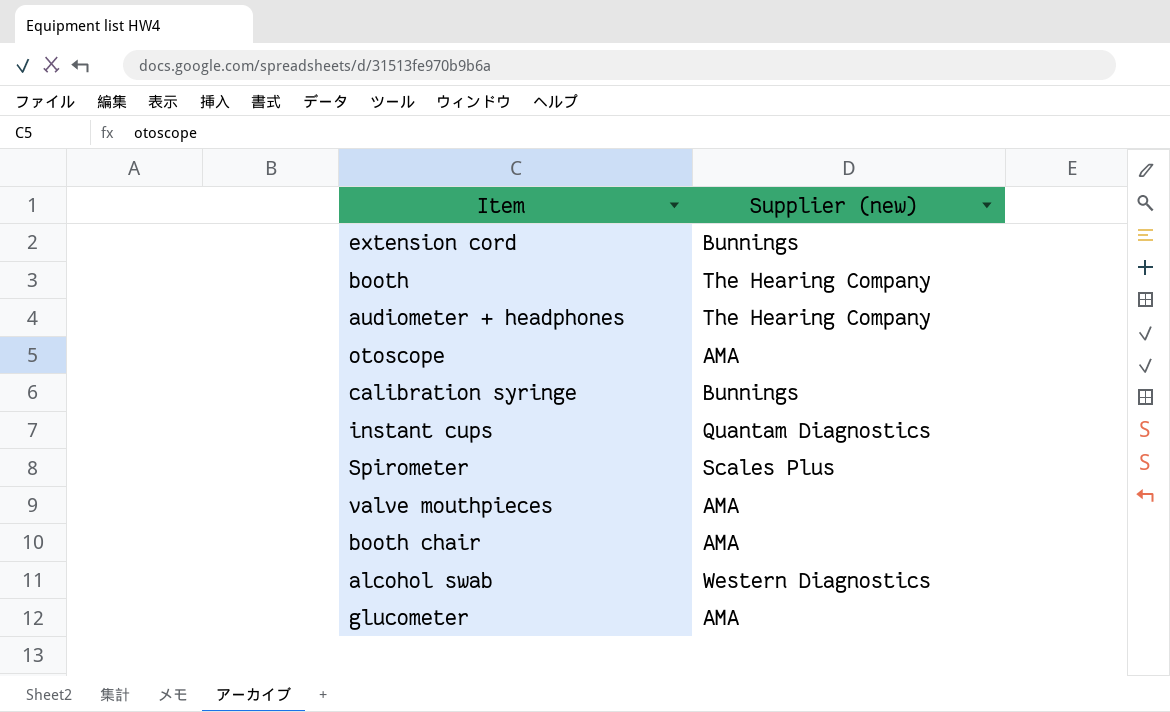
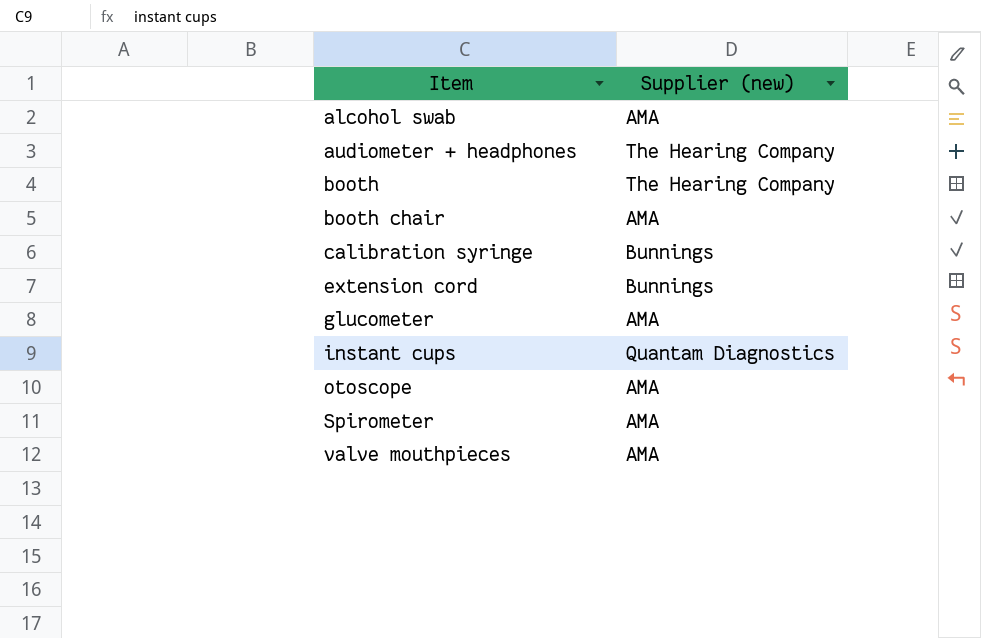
row order: none -> Item ascending
alcohol swab | Supplier (new): Western Diagnostics -> AMA
Spirometer | Supplier (new): Scales Plus -> AMA

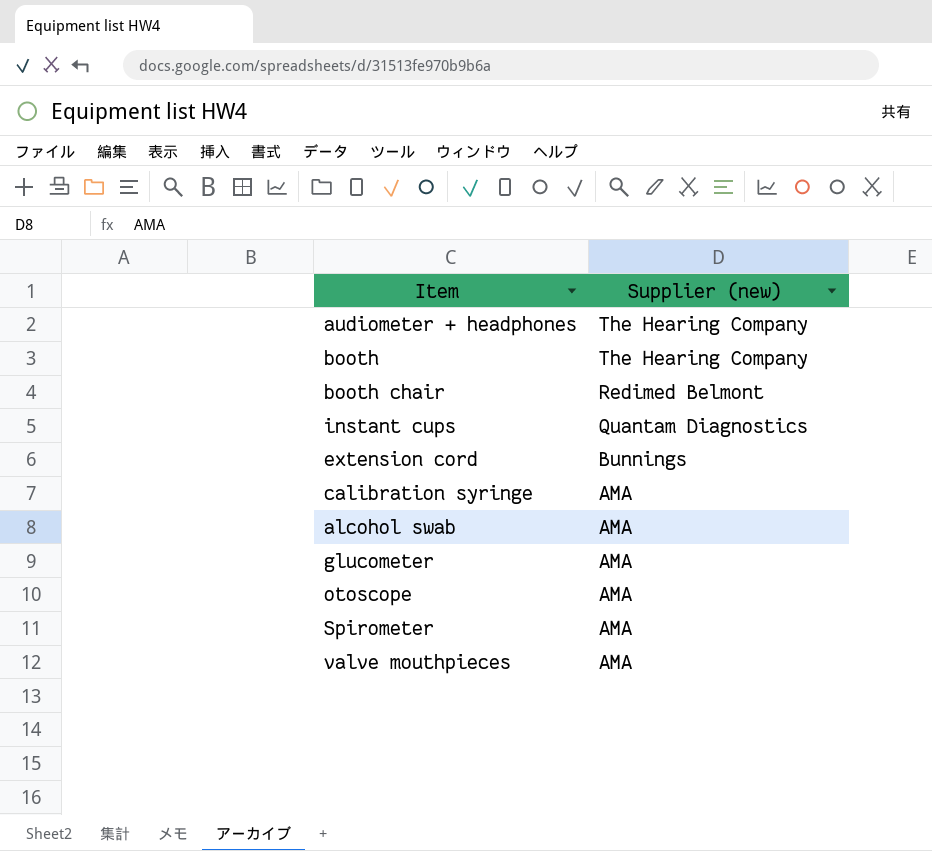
row order: Item ascending -> Supplier (new) descending
booth chair | Supplier (new): AMA -> Redimed Belmont
calibration syringe | Supplier (new): Bunnings -> AMA

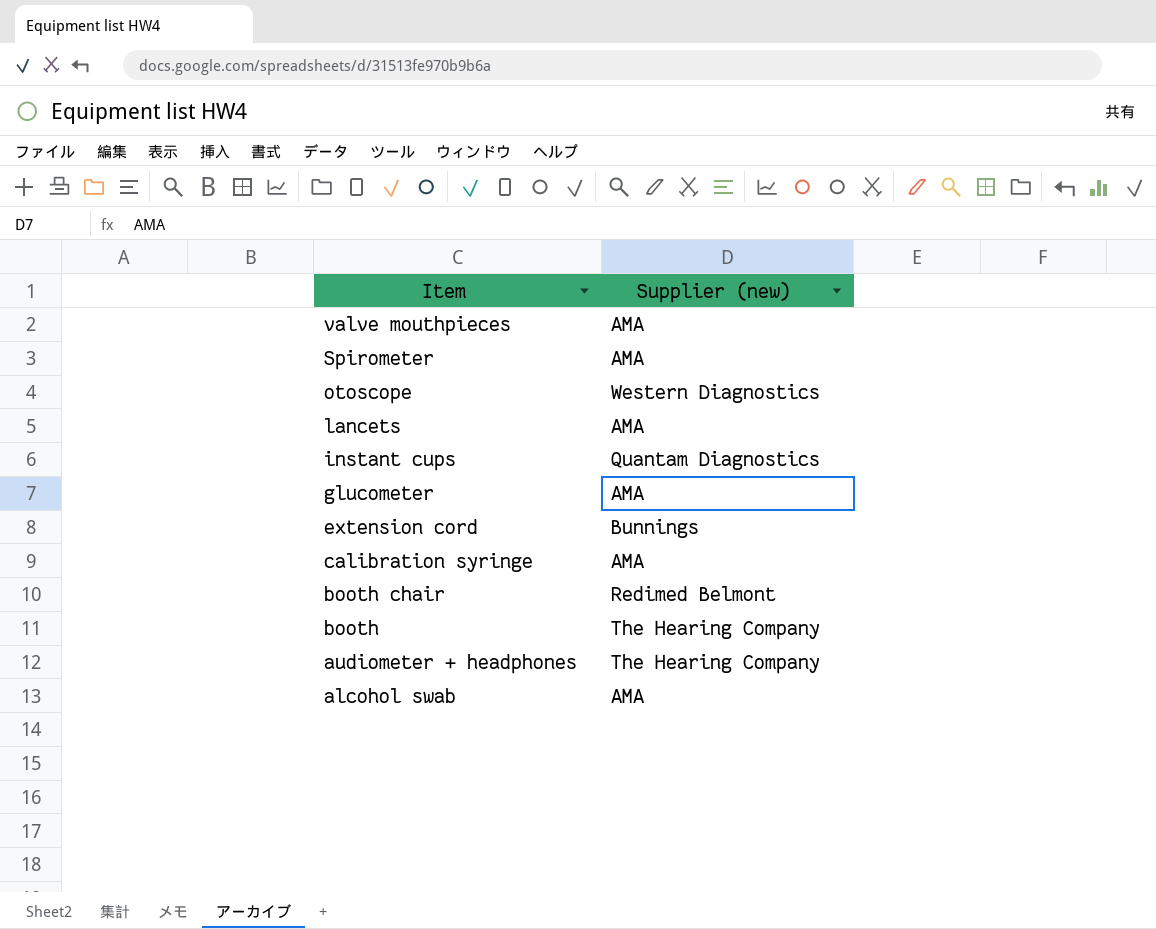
row order: Supplier (new) descending -> Item descending
otoscope | Supplier (new): AMA -> Western Diagnostics
row lancets: none -> AMA

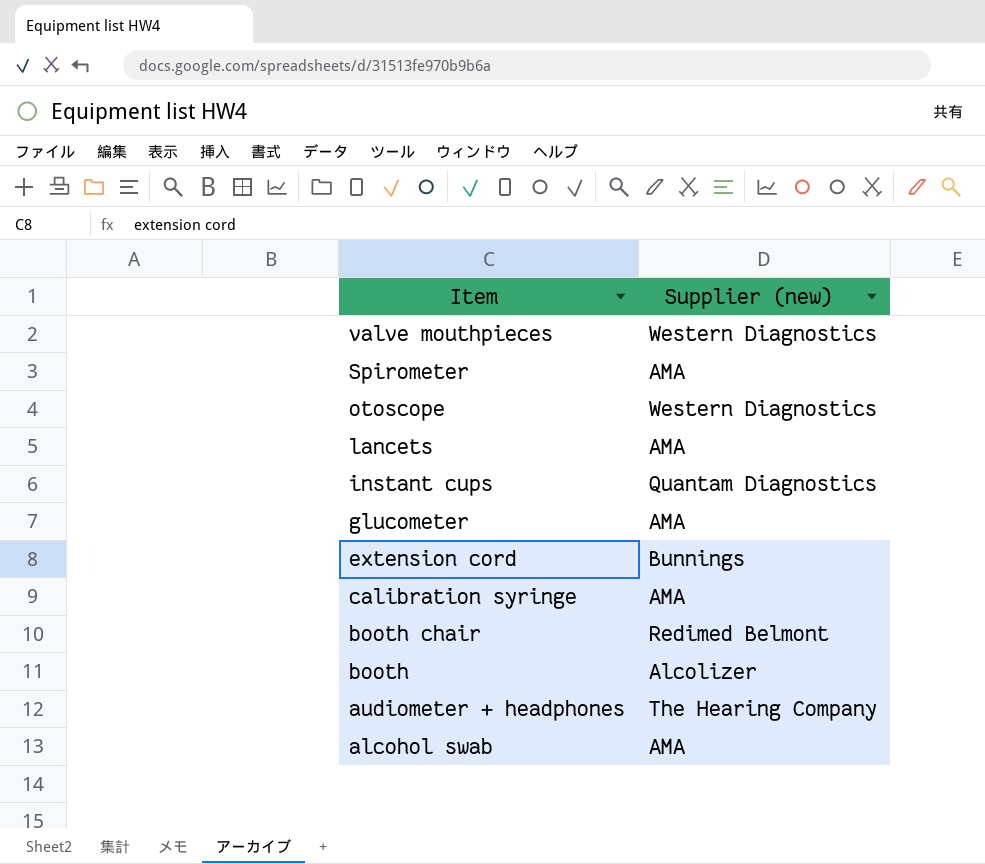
valve mouthpieces | Supplier (new): AMA -> Western Diagnostics
booth | Supplier (new): The Hearing Company -> Alcolizer

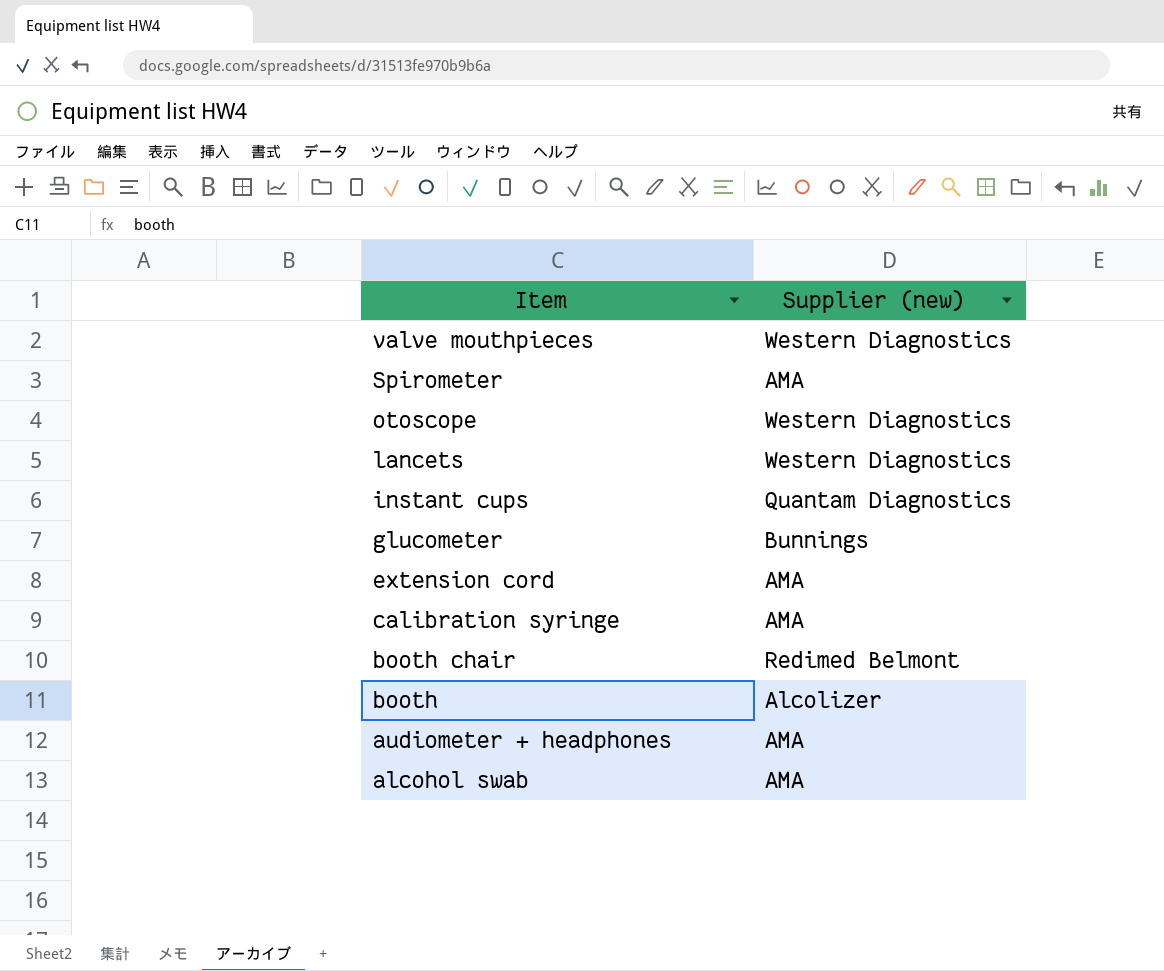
lancets | Supplier (new): AMA -> Western Diagnostics
glucometer | Supplier (new): AMA -> Bunnings
extension cord | Supplier (new): Bunnings -> AMA
audiometer + headphones | Supplier (new): The Hearing Company -> AMA

